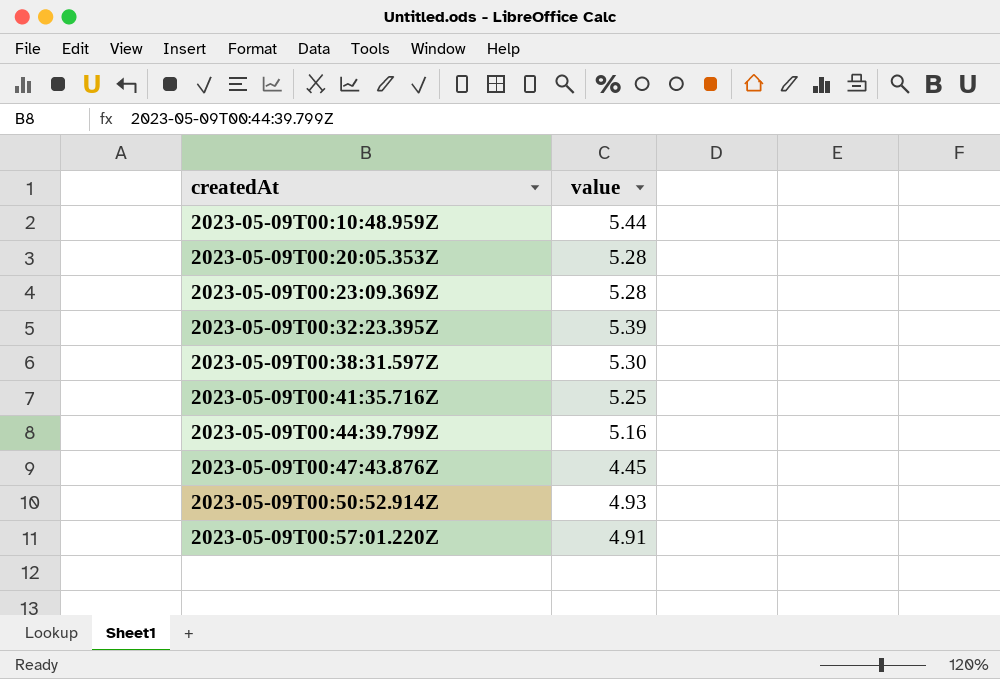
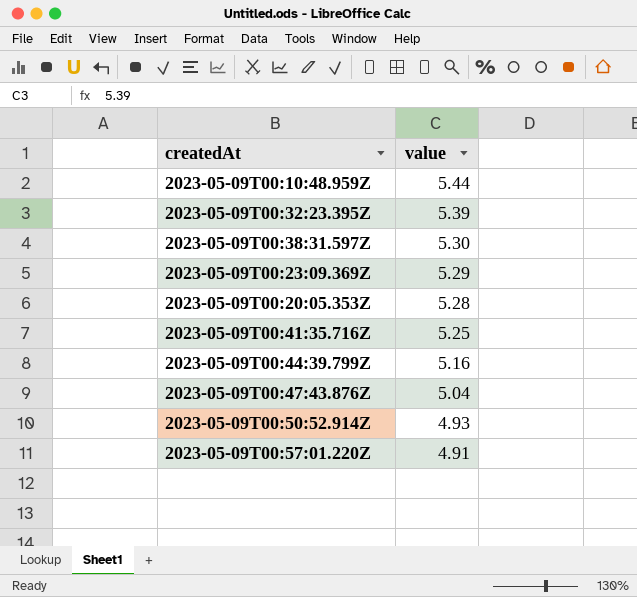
row order: createdAt ascending -> value descending
2023-05-09T00:23:09.369Z | value: 5.28 -> 5.29
2023-05-09T00:47:43.876Z | value: 4.45 -> 5.04

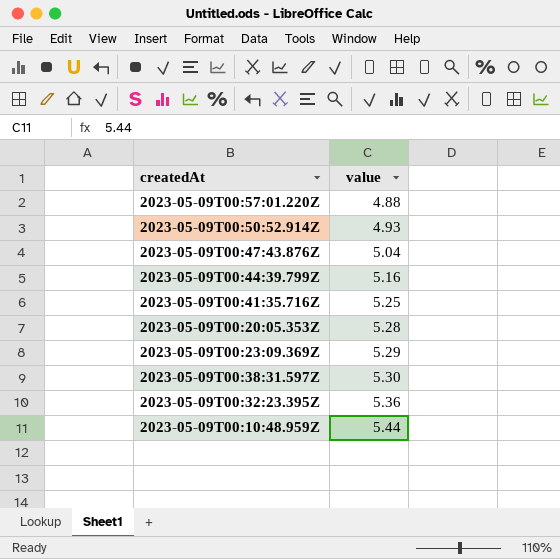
row order: value descending -> value ascending
2023-05-09T00:57:01.220Z | value: 4.91 -> 4.88
2023-05-09T00:32:23.395Z | value: 5.39 -> 5.36

